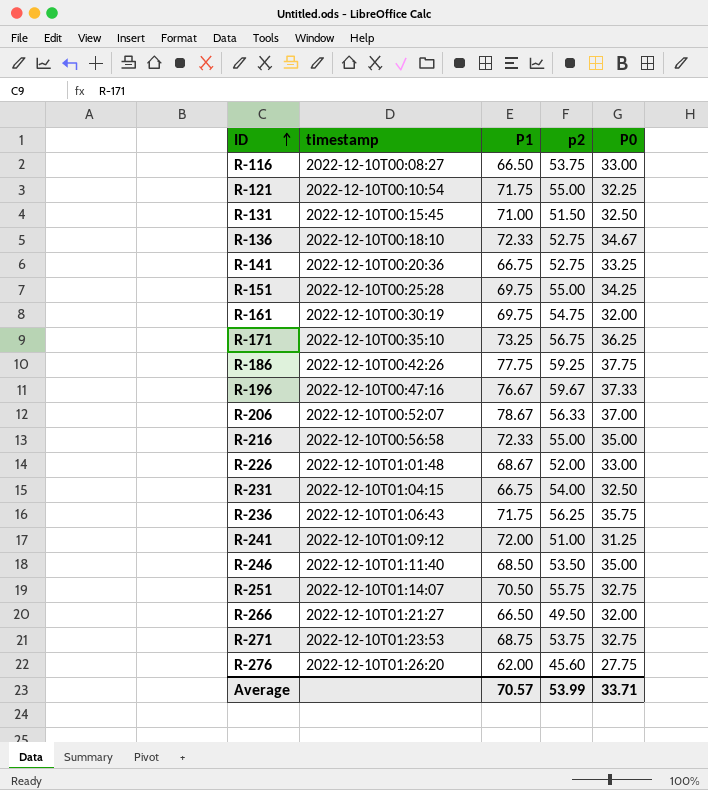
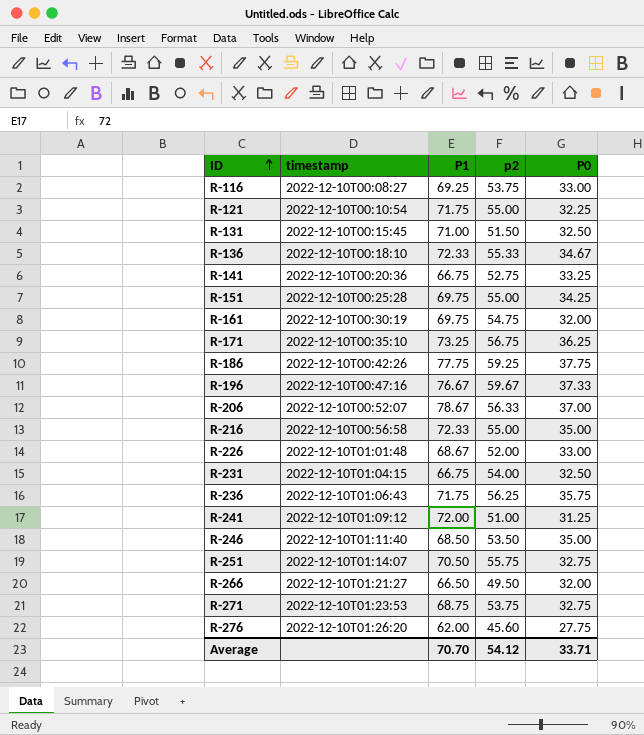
R-116 | P1: 66.50 -> 69.25
R-136 | p2: 52.75 -> 55.33
Average | P1: 70.57 -> 70.70
Average | p2: 53.99 -> 54.12

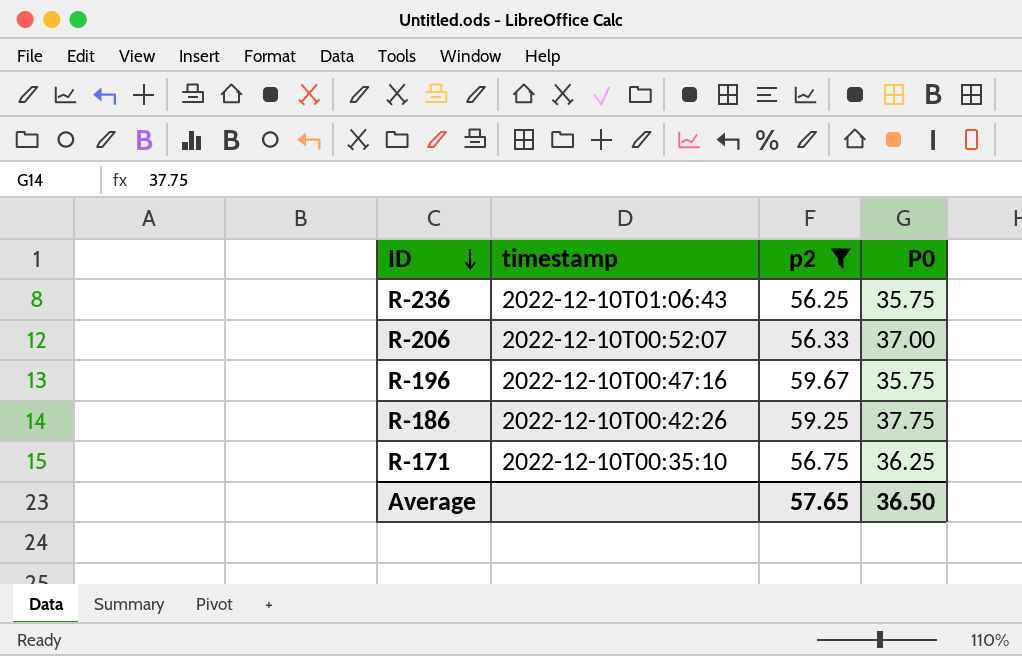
filter: none -> p2 >= 56.25
row order: ID ascending -> ID descending
column P1 | position: 3 -> none
R-196 | P0: 37.33 -> 35.75
Average | p2: 54.12 -> 57.65
Average | P0: 33.71 -> 36.50

